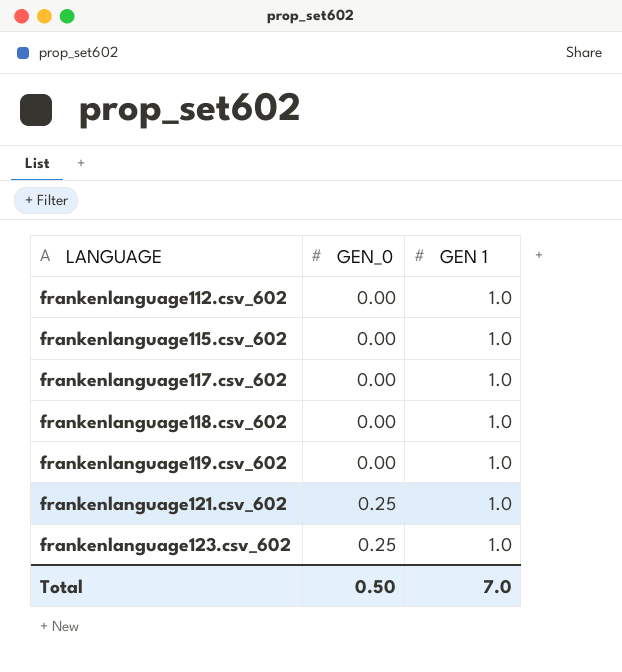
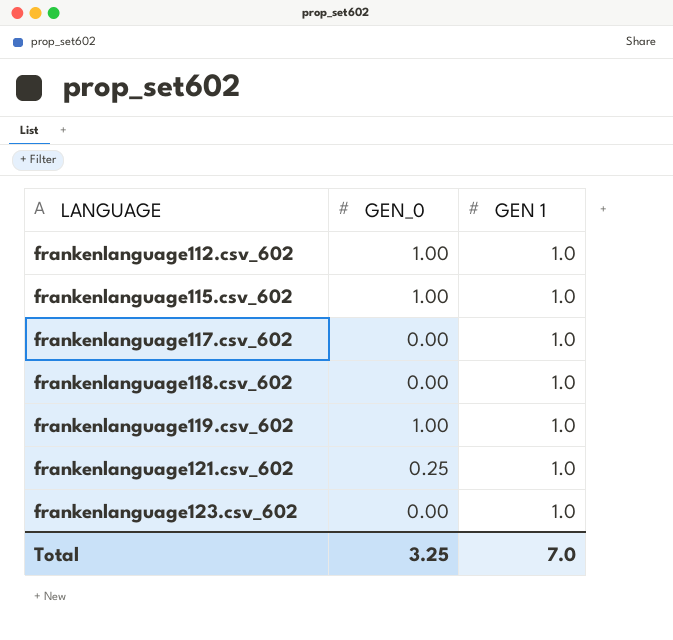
frankenlanguage112.csv_602 | GEN_0: 0.00 -> 1.00
frankenlanguage115.csv_602 | GEN_0: 0.00 -> 1.00
frankenlanguage119.csv_602 | GEN_0: 0.00 -> 1.00
frankenlanguage123.csv_602 | GEN_0: 0.25 -> 0.00
Total | GEN_0: 0.50 -> 3.25

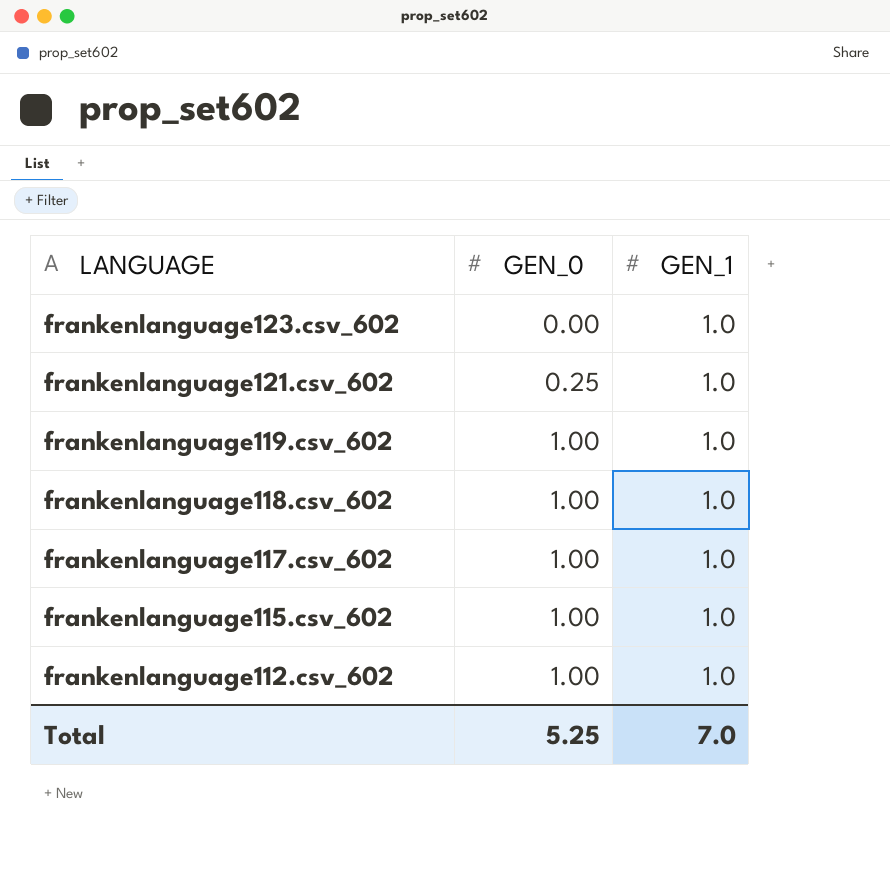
row order: LANGUAGE ascending -> LANGUAGE descending
column name: GEN 1 -> GEN_1
frankenlanguage118.csv_602 | GEN_0: 0.00 -> 1.00
frankenlanguage117.csv_602 | GEN_0: 0.00 -> 1.00
Total | GEN_0: 3.25 -> 5.25

